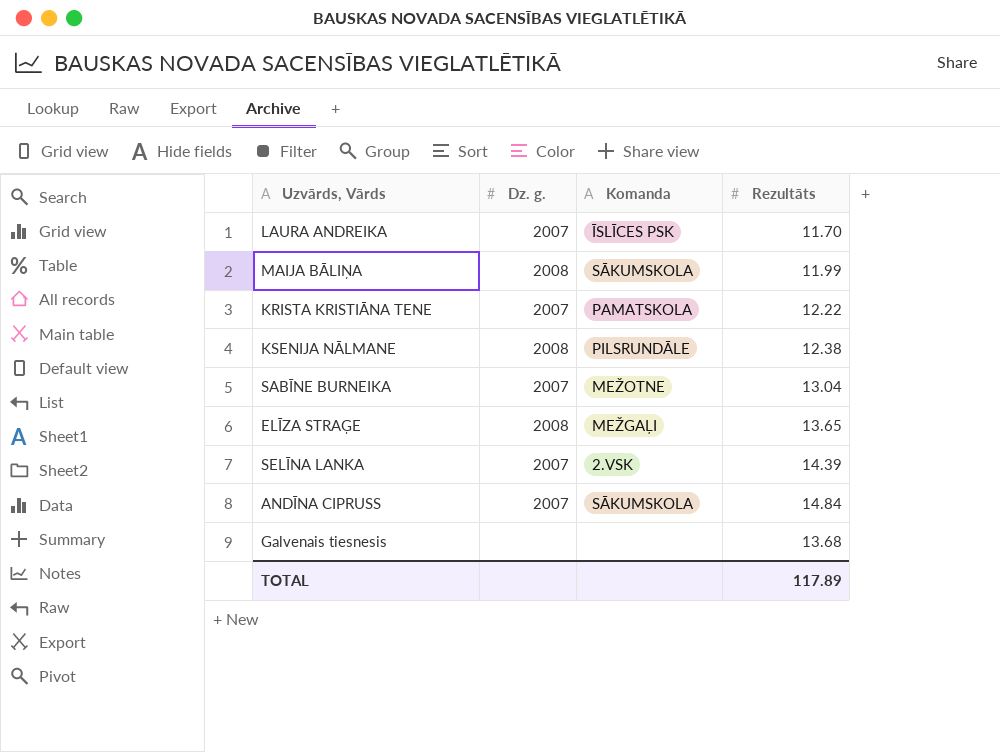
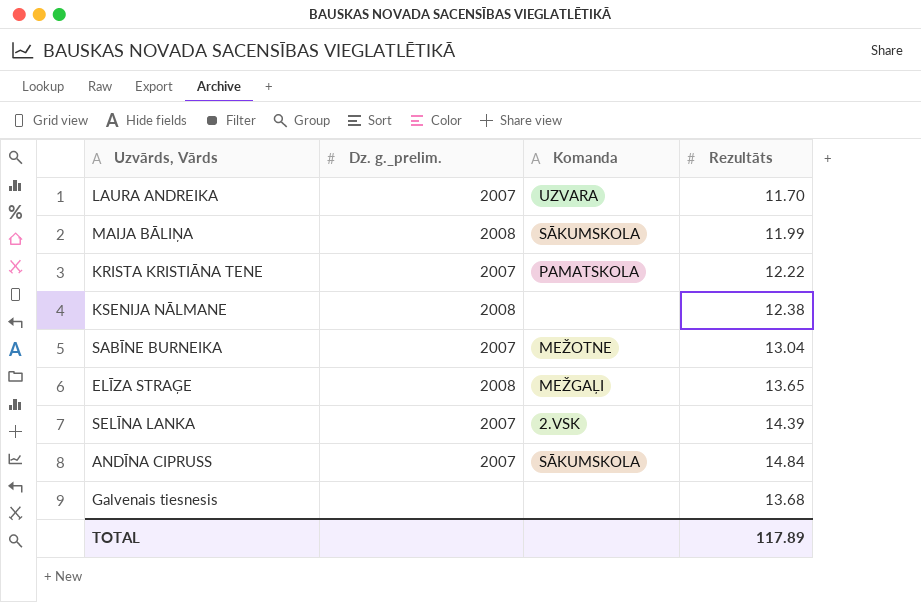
column name: Dz. g. -> Dz. g._prelim.
LAURA ANDREIKA | Komanda: ĪSLĪCES PSK -> UZVARA
KSENIJA NĀLMANE | Komanda: PILSRUNDĀLE -> none

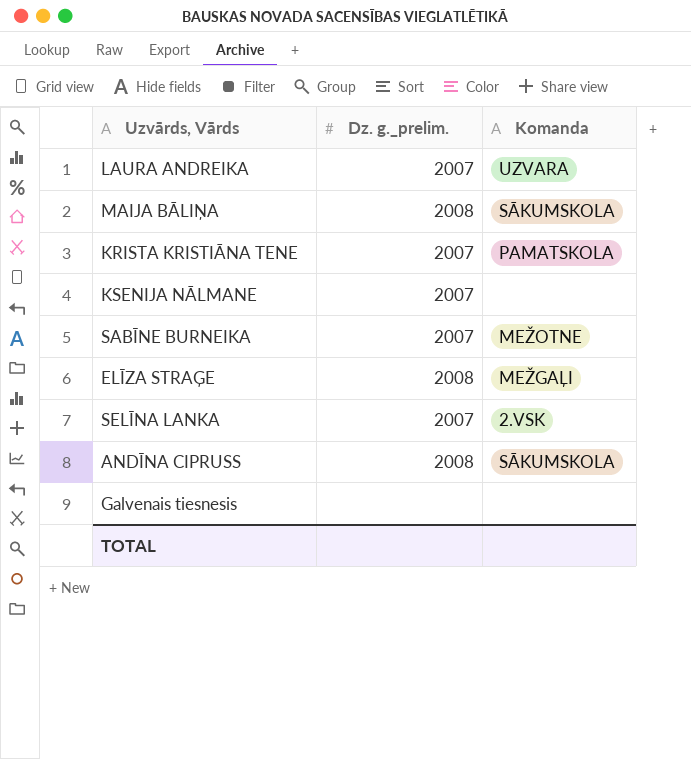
column Rezultāts | position: 4 -> none
KSENIJA NĀLMANE | Dz. g._prelim.: 2008 -> 2007
ANDĪNA CIPRUSS | Dz. g._prelim.: 2007 -> 2008

